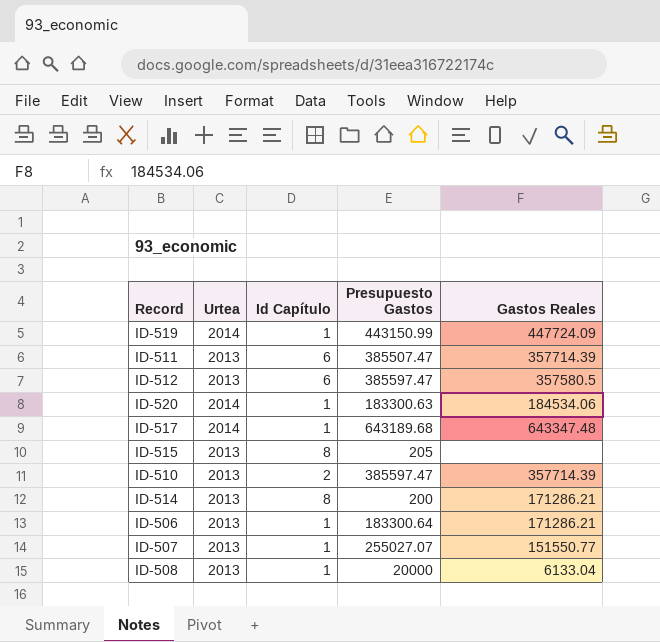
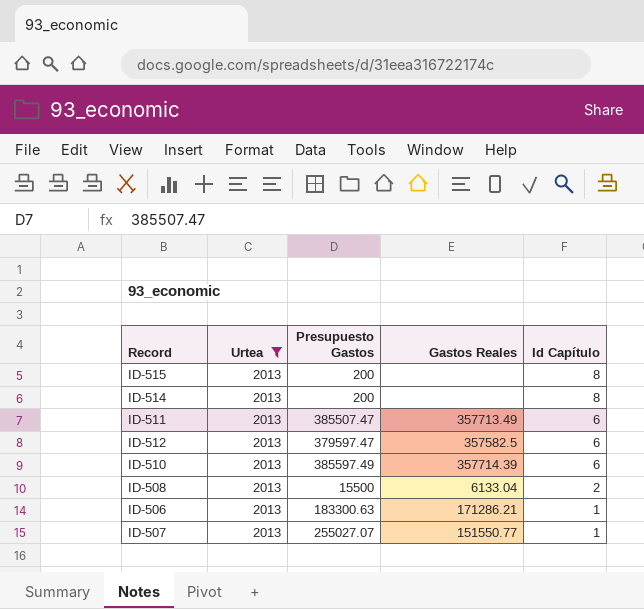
filter: none -> Urtea = 2013
row order: none -> Id Capítulo descending
column Id Capítulo | position: 3 -> 5
ID-515 | Presupuesto Gastos: 205 -> 200
ID-514 | Gastos Reales: 171286.21 -> none
ID-511 | Gastos Reales: 357714.39 -> 357713.49
ID-512 | Presupuesto Gastos: 385597.47 -> 379597.47
ID-512 | Gastos Reales: 357580.5 -> 357582.5
ID-510 | Presupuesto Gastos: 385597.47 -> 385597.49
ID-510 | Id Capítulo: 2 -> 6
ID-508 | Presupuesto Gastos: 20000 -> 15500
ID-508 | Id Capítulo: 1 -> 2
ID-506 | Presupuesto Gastos: 183300.64 -> 183300.63

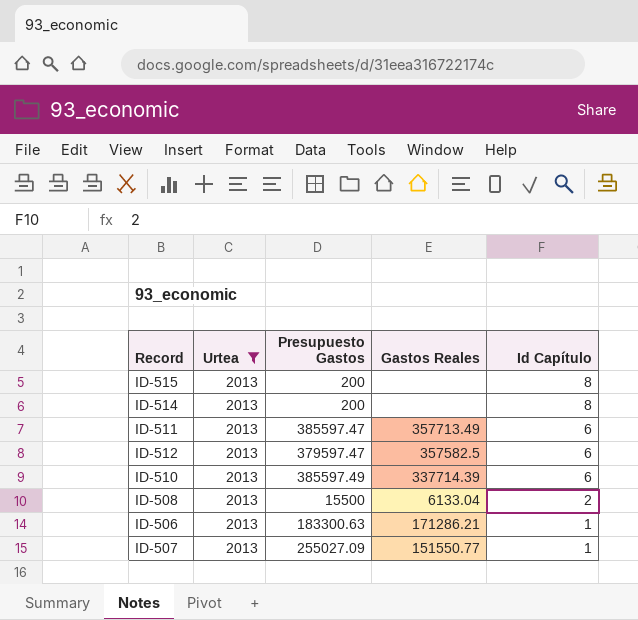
ID-511 | Presupuesto Gastos: 385507.47 -> 385597.47
ID-510 | Gastos Reales: 357714.39 -> 337714.39
ID-507 | Presupuesto Gastos: 255027.07 -> 255027.09

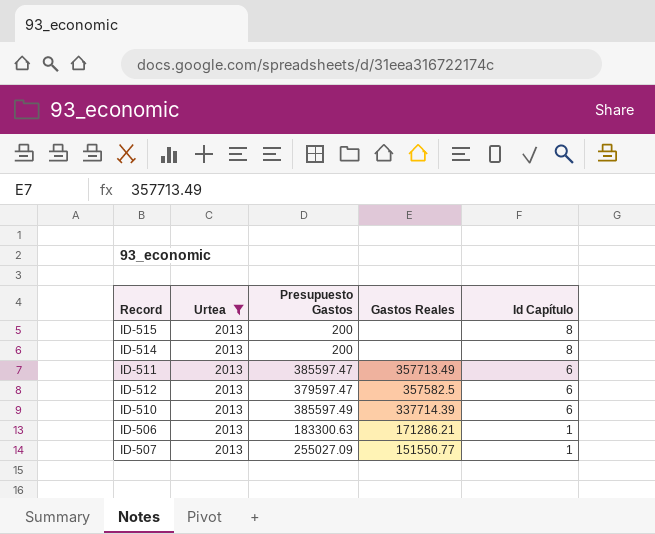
row ID-508: 2013 | 15500 | 6133.04 | 2 -> none

